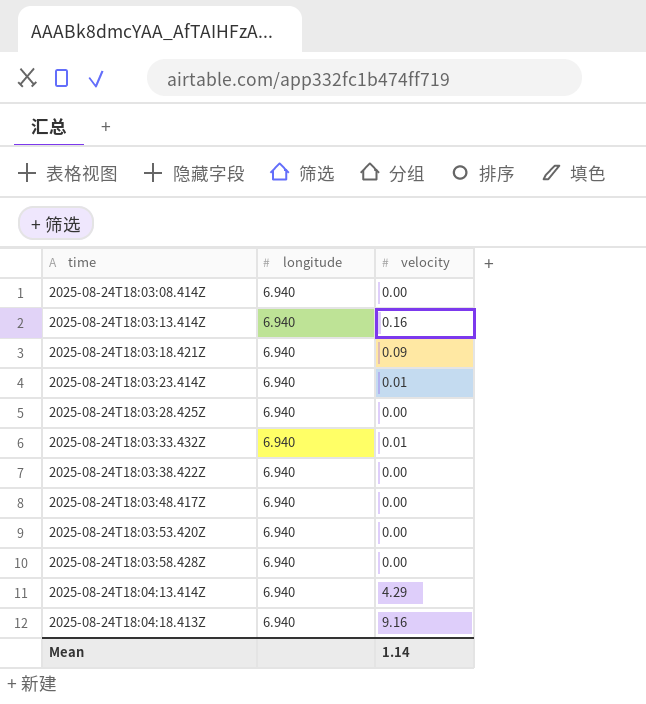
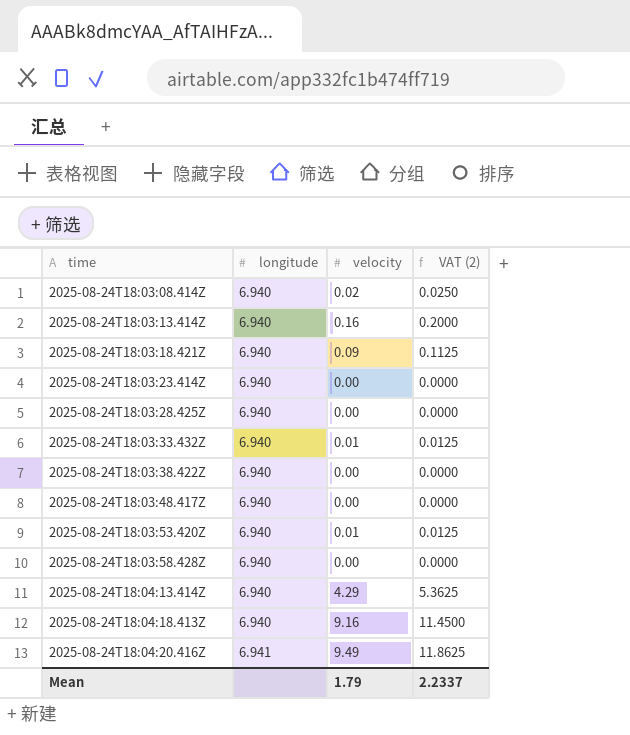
column VAT (2) | formula: none -> [velocity] * 1.25
2025-08-24T18:03:08.414Z | velocity: 0.00 -> 0.02
2025-08-24T18:03:23.414Z | velocity: 0.01 -> 0.00
2025-08-24T18:03:53.420Z | velocity: 0.00 -> 0.01
row 2025-08-24T18:04:20.416Z: none -> 6.941 | 9.49 | 11.8625
Mean | velocity: 1.14 -> 1.79

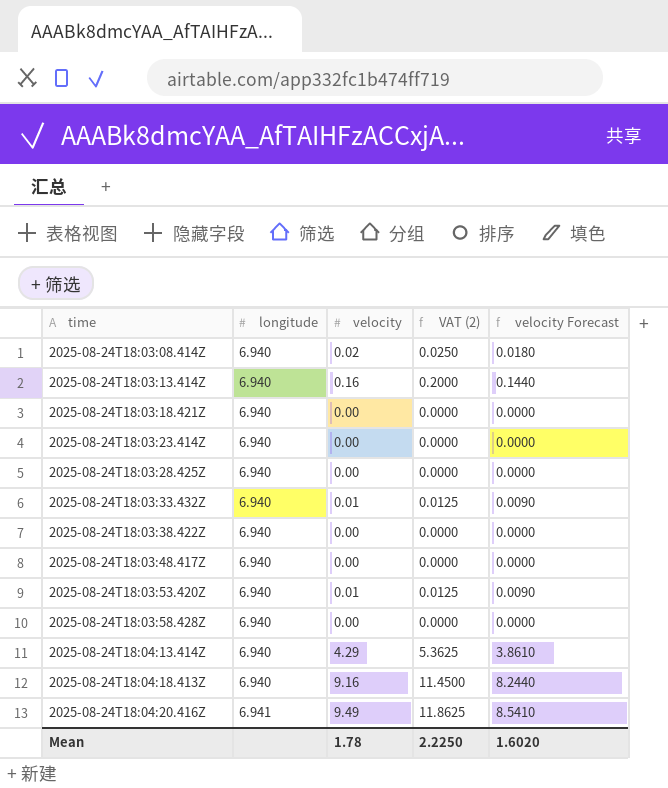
column velocity Forecast | formula: none -> [velocity] * 0.9
2025-08-24T18:03:18.421Z | velocity: 0.09 -> 0.00
2025-08-24T18:03:18.421Z | VAT (2): 0.1125 -> 0.0000
Mean | velocity: 1.79 -> 1.78
Mean | VAT (2): 2.2337 -> 2.2250

